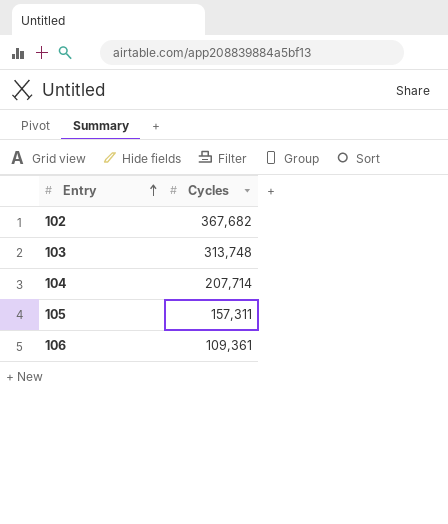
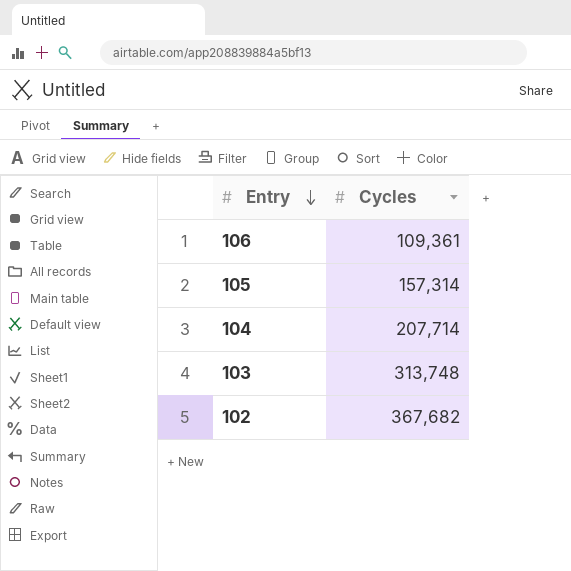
row order: Entry ascending -> Entry descending
105 | Cycles: 157,311 -> 157,314

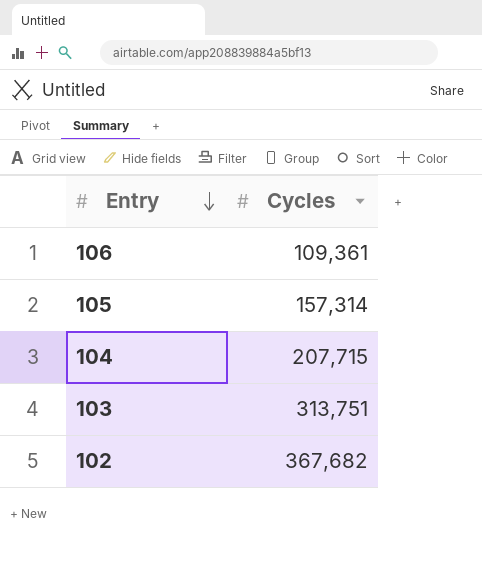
104 | Cycles: 207,714 -> 207,715
103 | Cycles: 313,748 -> 313,751

